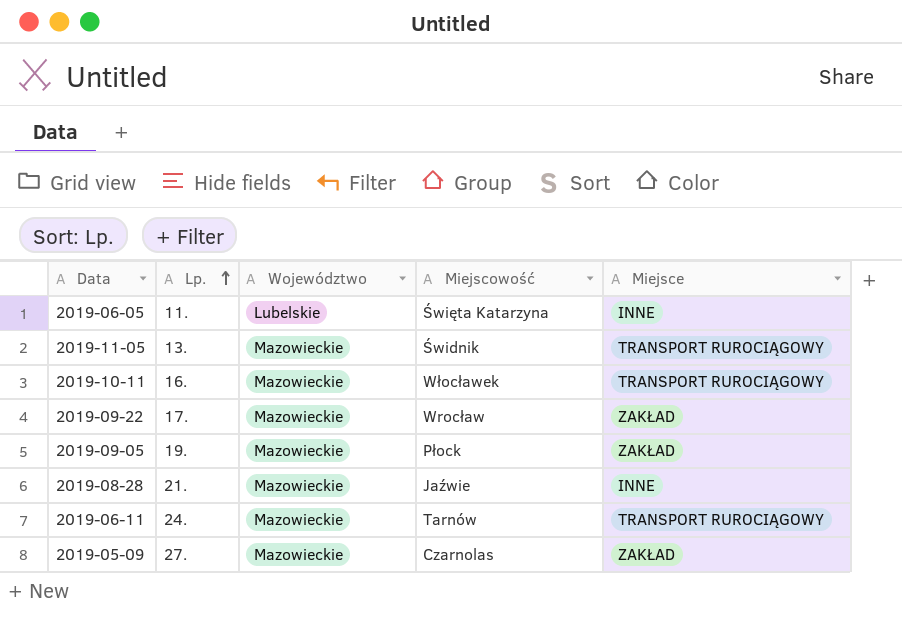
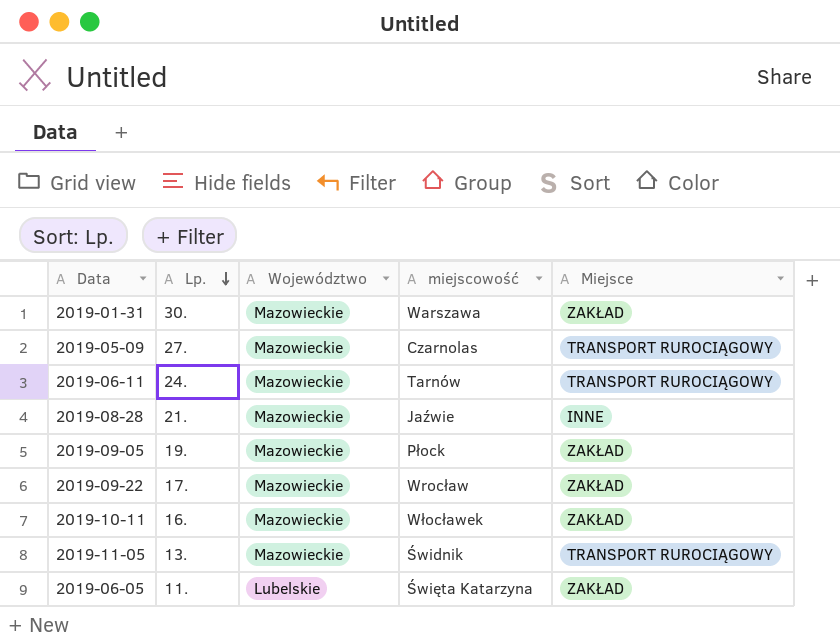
row order: Lp. ascending -> Lp. descending
column name: Miejscowość -> miejscowość
row 2019-01-31: none -> 30. | Mazowieckie | Warszawa | ZAKŁAD
2019-05-09 | Miejsce: ZAKŁAD -> TRANSPORT RUROCIĄGOWY
2019-10-11 | Miejsce: TRANSPORT RUROCIĄGOWY -> ZAKŁAD
2019-06-05 | Miejsce: INNE -> ZAKŁAD

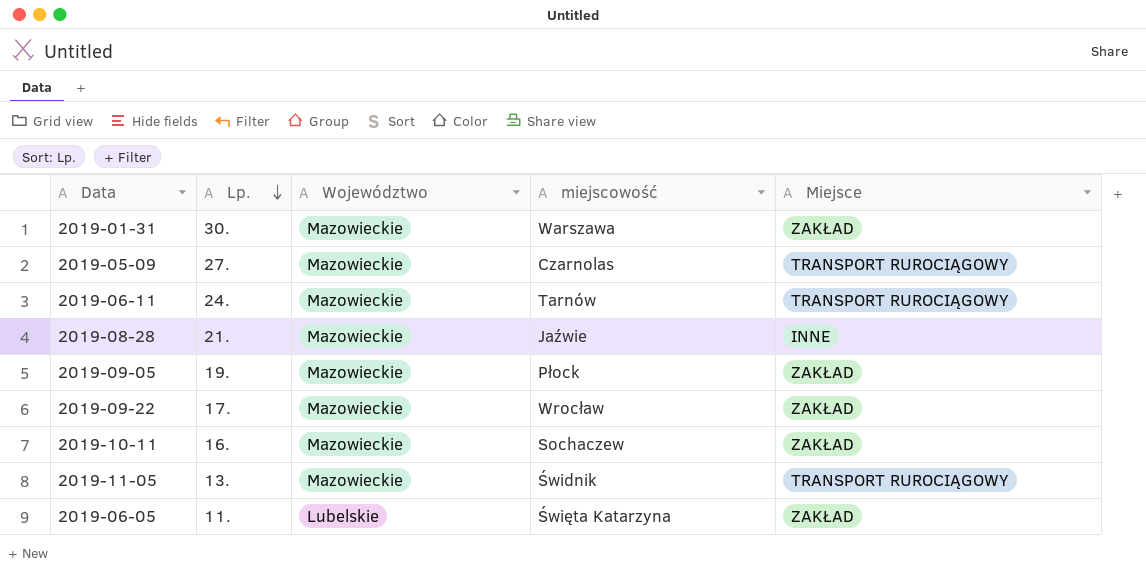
2019-10-11 | miejscowość: Włocławek -> Sochaczew

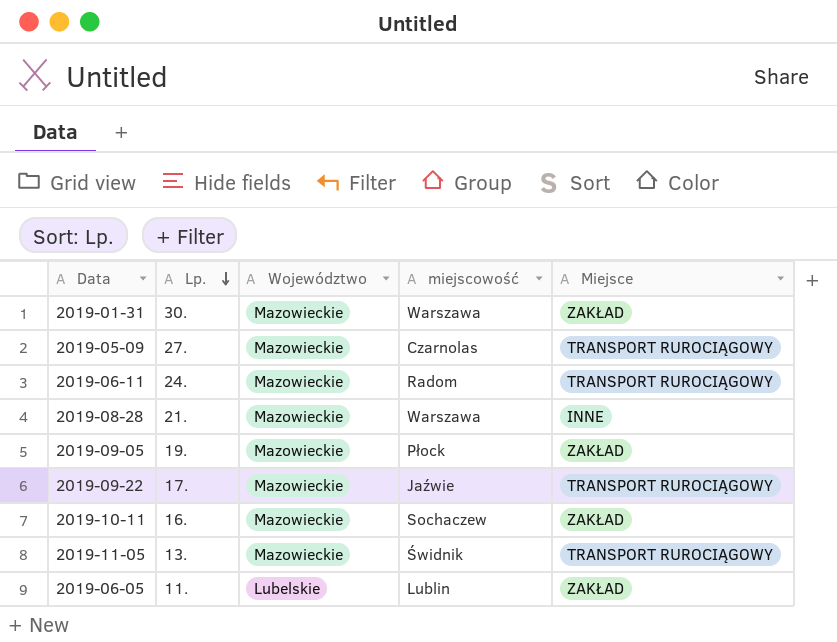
2019-06-11 | miejscowość: Tarnów -> Radom
2019-08-28 | miejscowość: Jaźwie -> Warszawa
2019-09-22 | miejscowość: Wrocław -> Jaźwie
2019-09-22 | Miejsce: ZAKŁAD -> TRANSPORT RUROCIĄGOWY
2019-06-05 | miejscowość: Święta Katarzyna -> Lublin

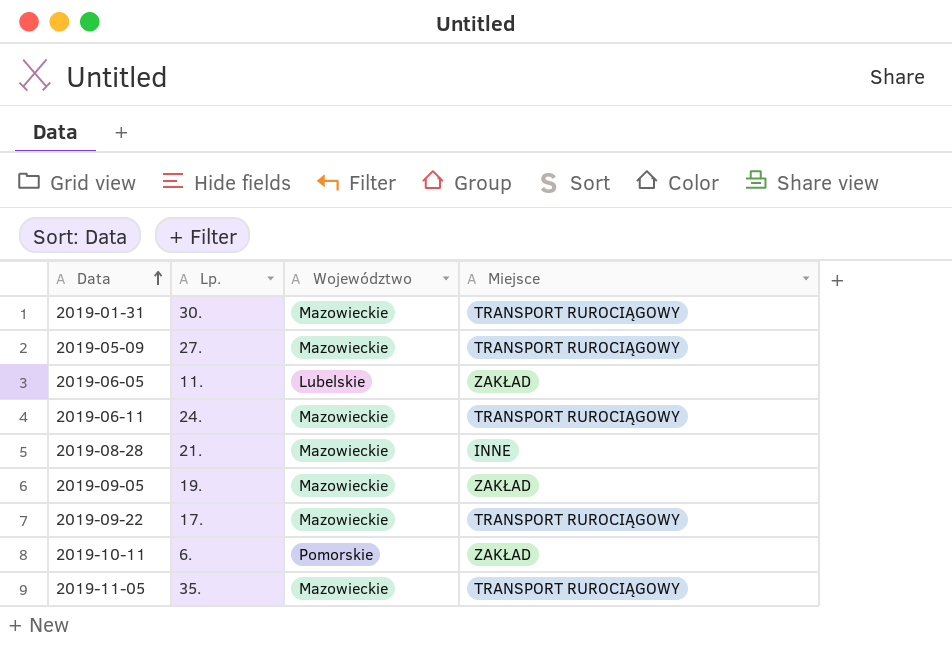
row order: Lp. descending -> Data ascending
column miejscowość | position: 4 -> none
2019-01-31 | Miejsce: ZAKŁAD -> TRANSPORT RUROCIĄGOWY
2019-10-11 | Lp.: 16. -> 6.
2019-10-11 | Województwo: Mazowieckie -> Pomorskie
2019-11-05 | Lp.: 13. -> 35.

